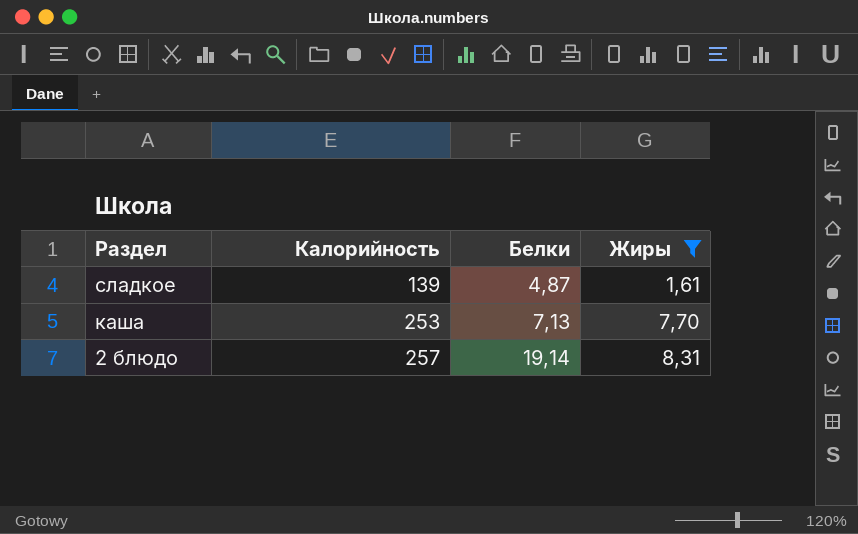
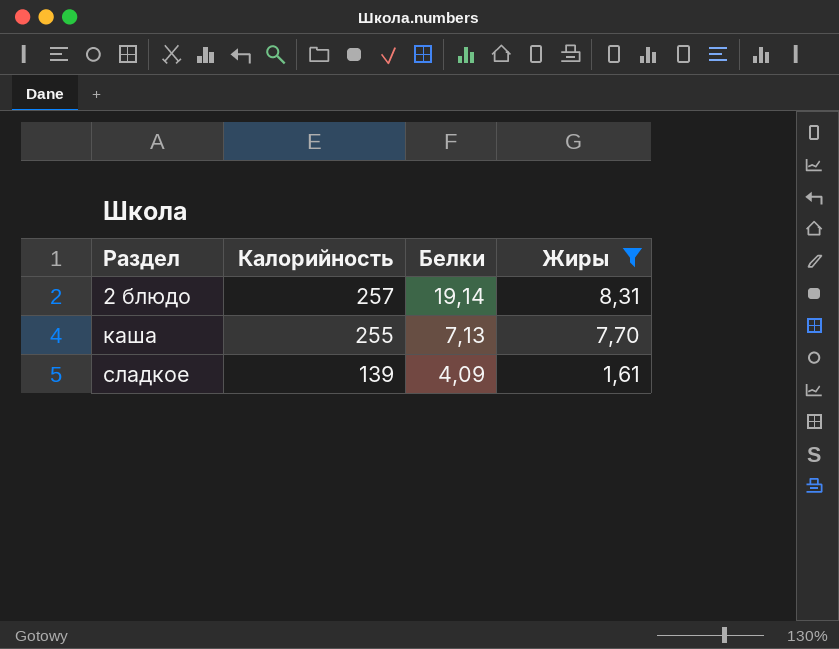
row order: Раздел descending -> Раздел ascending
каша | Калорийность: 253 -> 255
сладкое | Белки: 4,87 -> 4,09

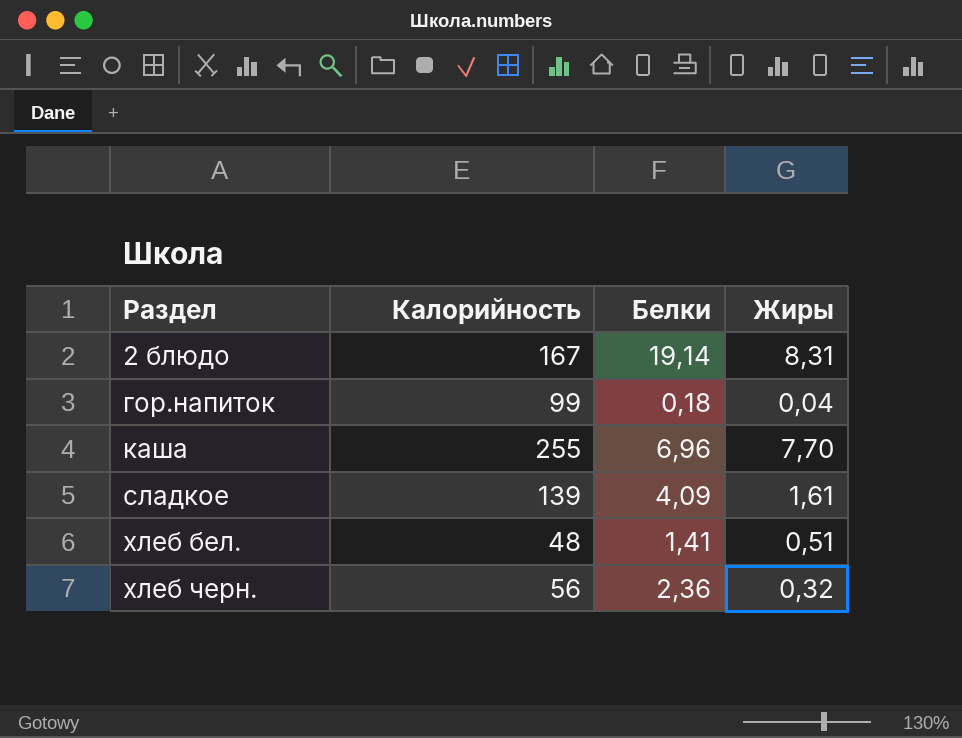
filter: Жиры >= 1,61 -> none
2 блюдо | Калорийность: 257 -> 167
каша | Белки: 7,13 -> 6,96

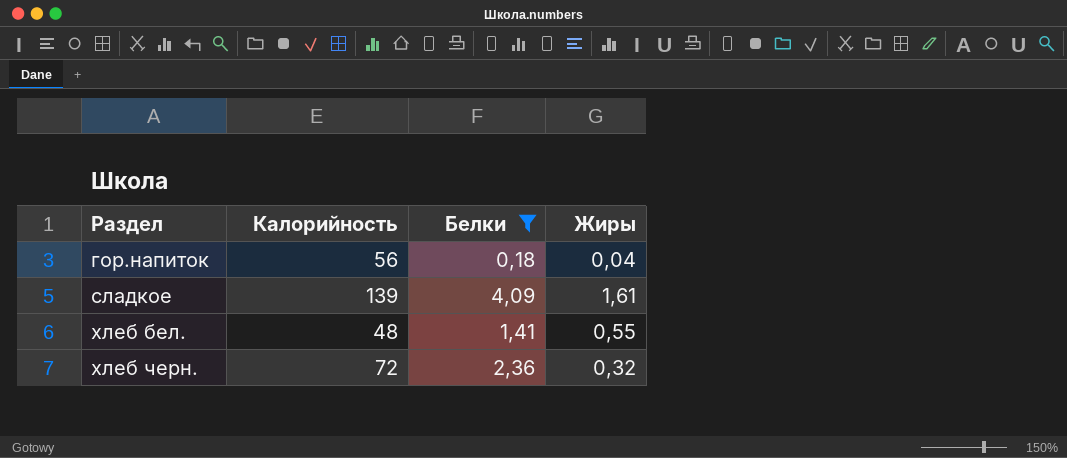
filter: none -> Белки <= 4,09
гор.напиток | Калорийность: 99 -> 56
хлеб бел. | Жиры: 0,51 -> 0,55
хлеб черн. | Калорийность: 56 -> 72

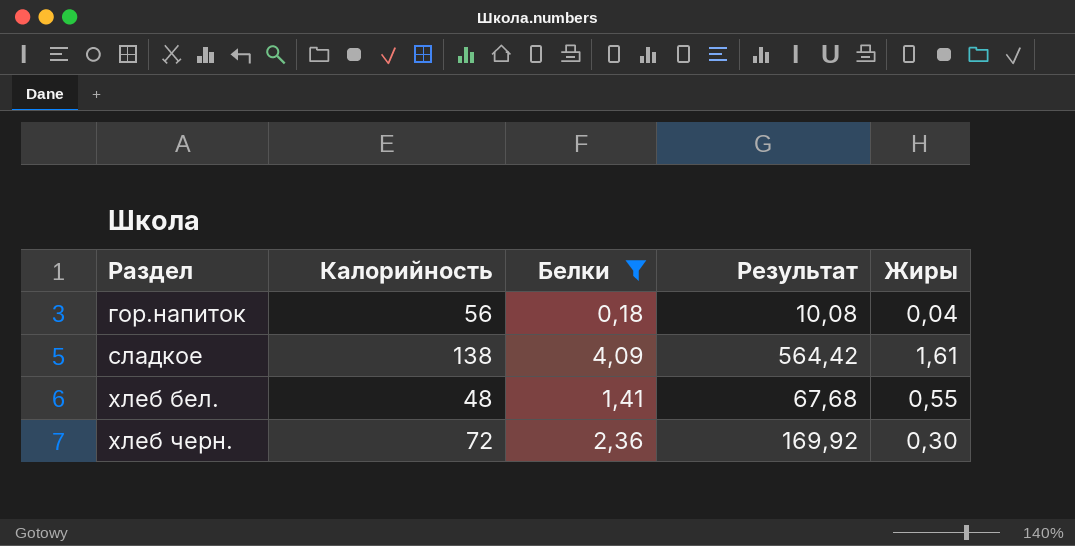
column Результат | formula: none -> [Калорийность] * [Белки]
сладкое | Калорийность: 139 -> 138
хлеб черн. | Жиры: 0,32 -> 0,30

